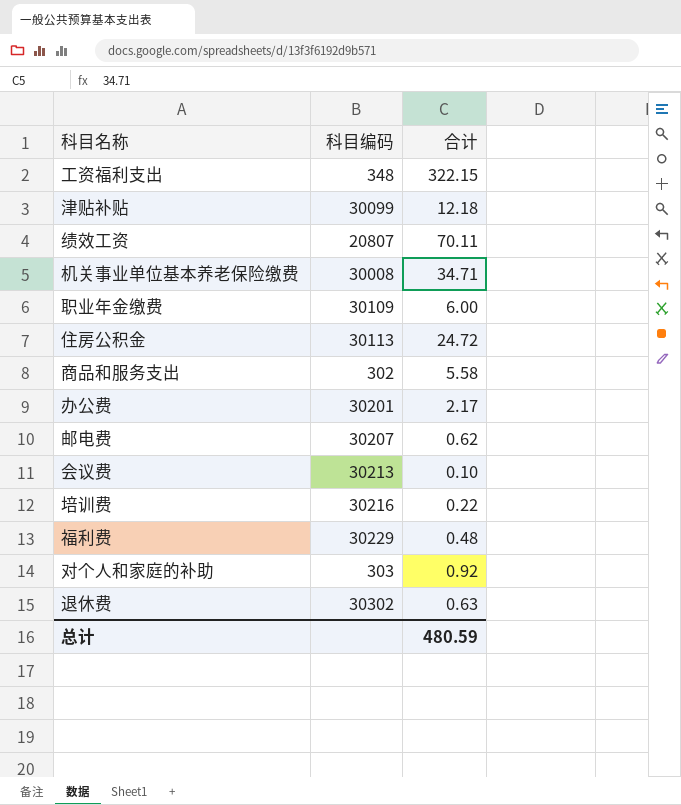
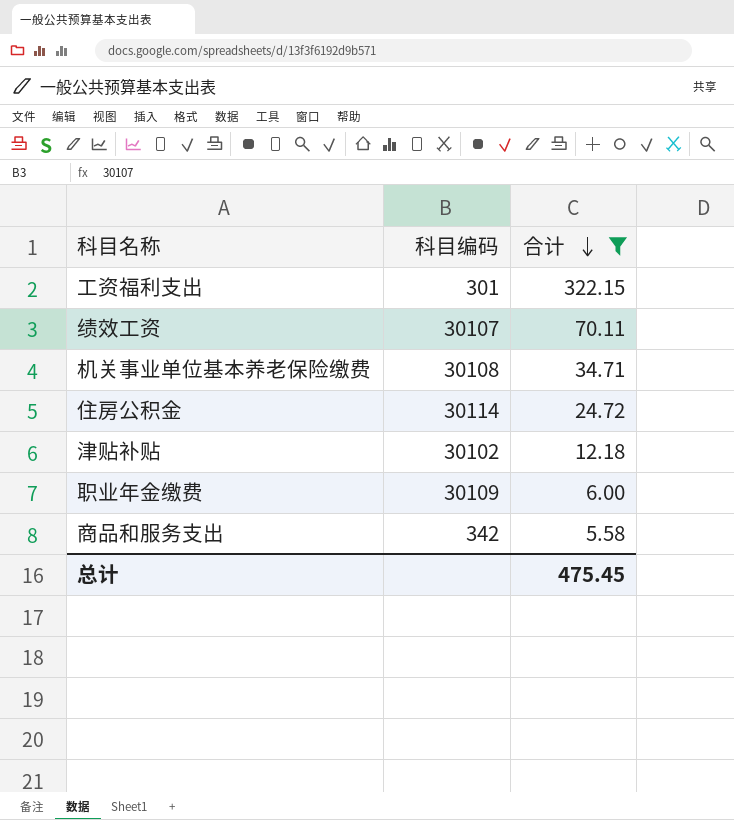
filter: none -> 合计 >= 5.58
row order: none -> 合计 descending
工资福利支出 | 科目编码: 348 -> 301
绩效工资 | 科目编码: 20807 -> 30107
机关事业单位基本养老保险缴费 | 科目编码: 30008 -> 30108
住房公积金 | 科目编码: 30113 -> 30114
津贴补贴 | 科目编码: 30099 -> 30102
商品和服务支出 | 科目编码: 302 -> 342
总计 | 合计: 480.59 -> 475.45

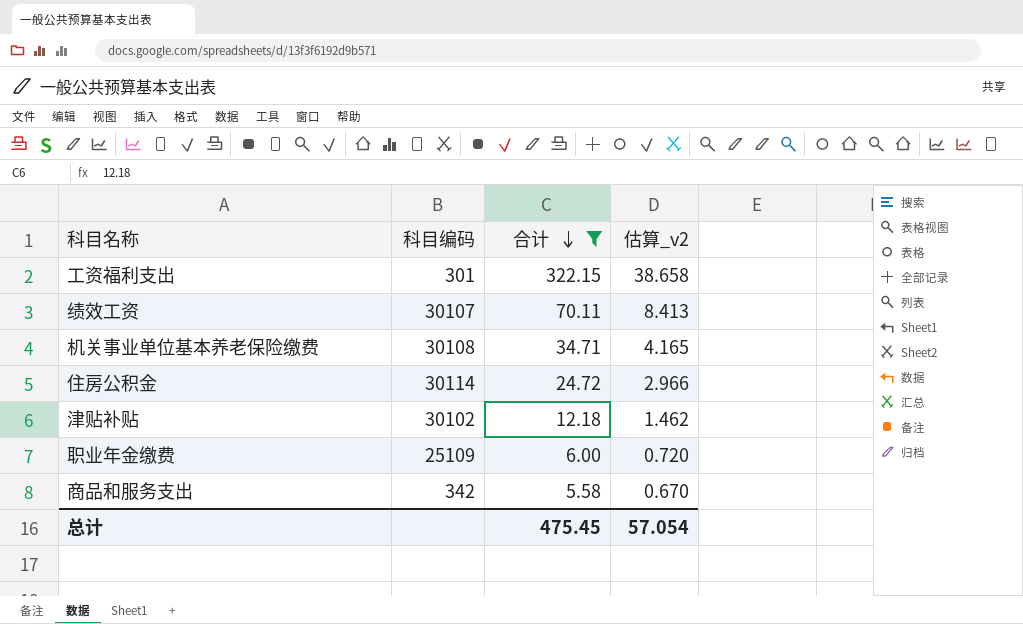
column 估算_v2 | formula: none -> [合计] * 0.12
职业年金缴费 | 科目编码: 30109 -> 25109

